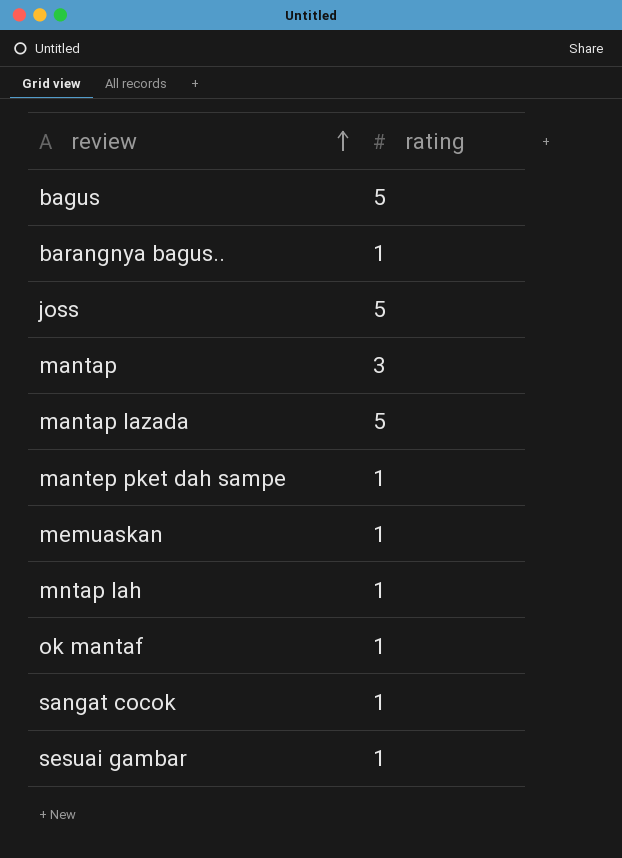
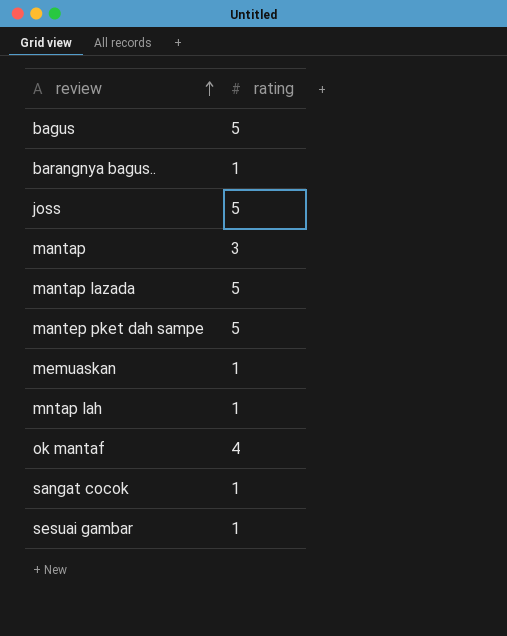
mantep pket dah sampe | rating: 1 -> 5
ok mantaf | rating: 1 -> 4

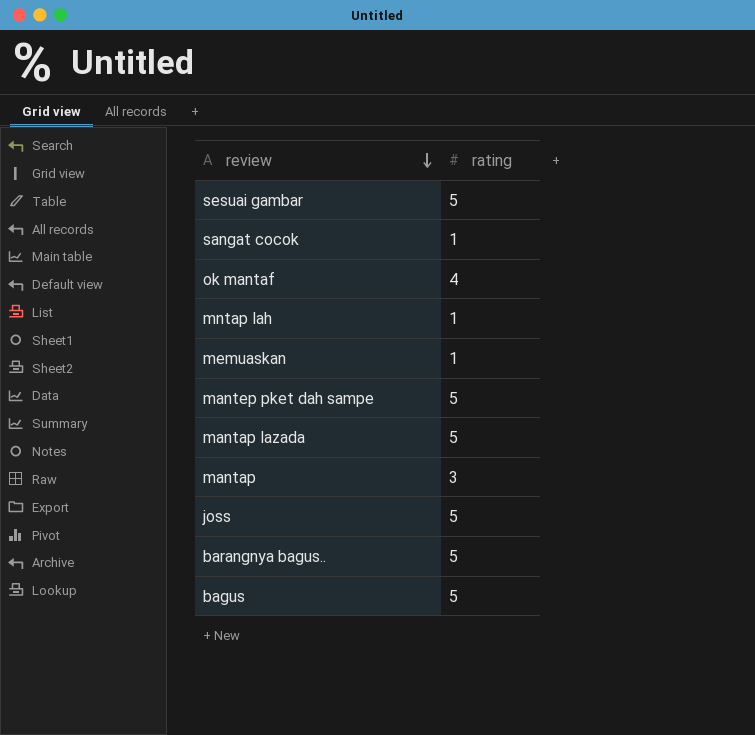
row order: review ascending -> review descending
sesuai gambar | rating: 1 -> 5
barangnya bagus.. | rating: 1 -> 5

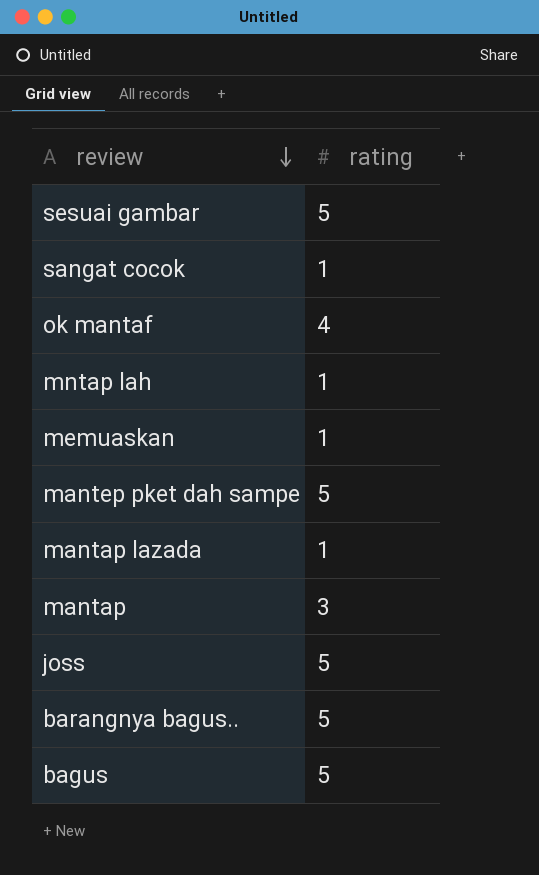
mantap lazada | rating: 5 -> 1

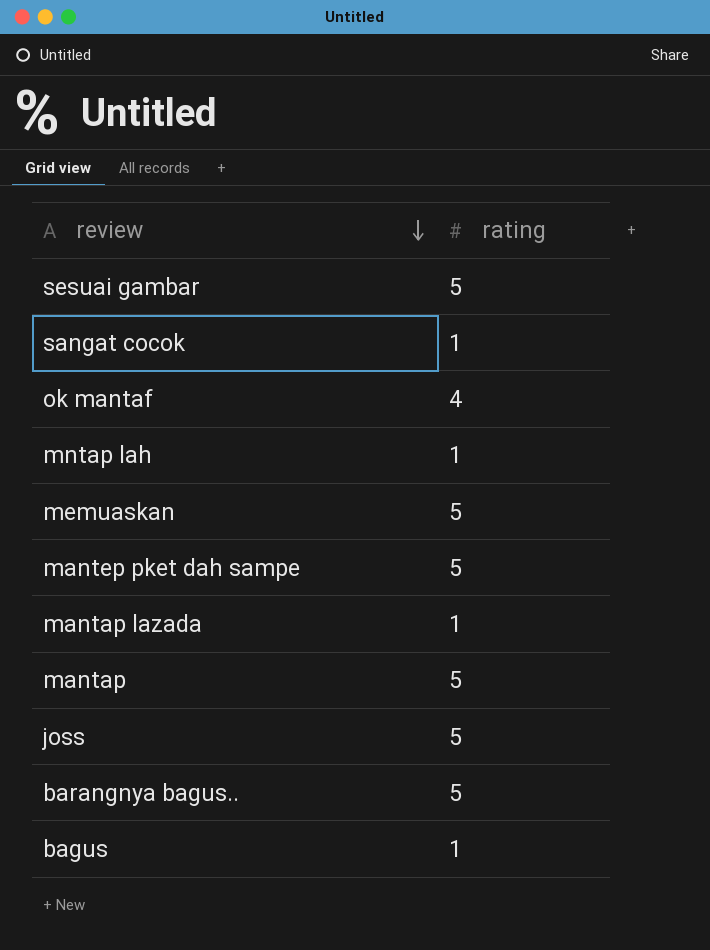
memuaskan | rating: 1 -> 5
mantap | rating: 3 -> 5
bagus | rating: 5 -> 1

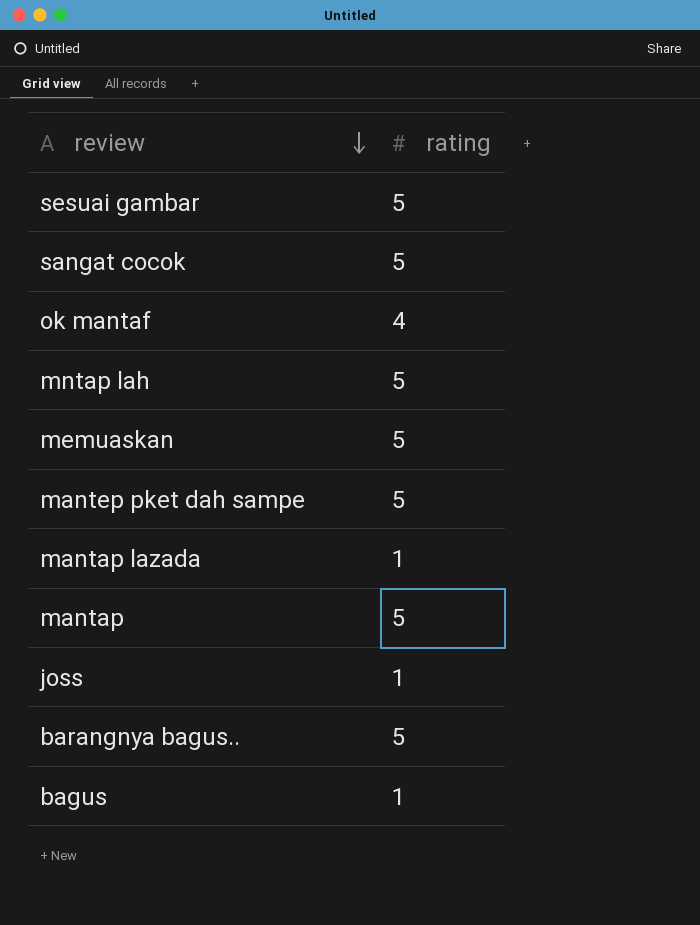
sangat cocok | rating: 1 -> 5
mntap lah | rating: 1 -> 5
joss | rating: 5 -> 1

